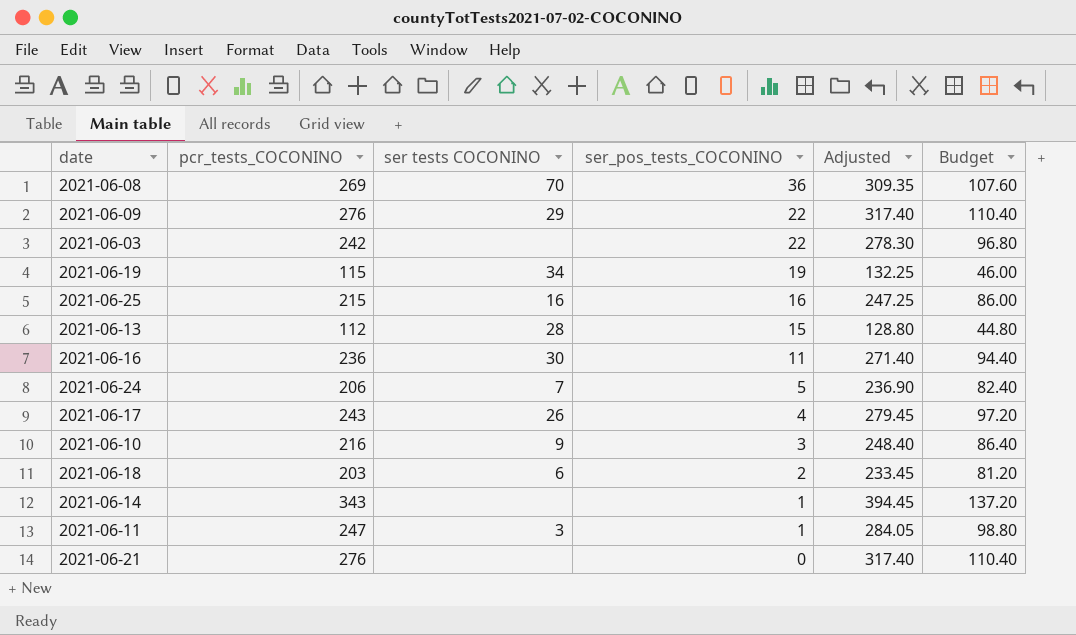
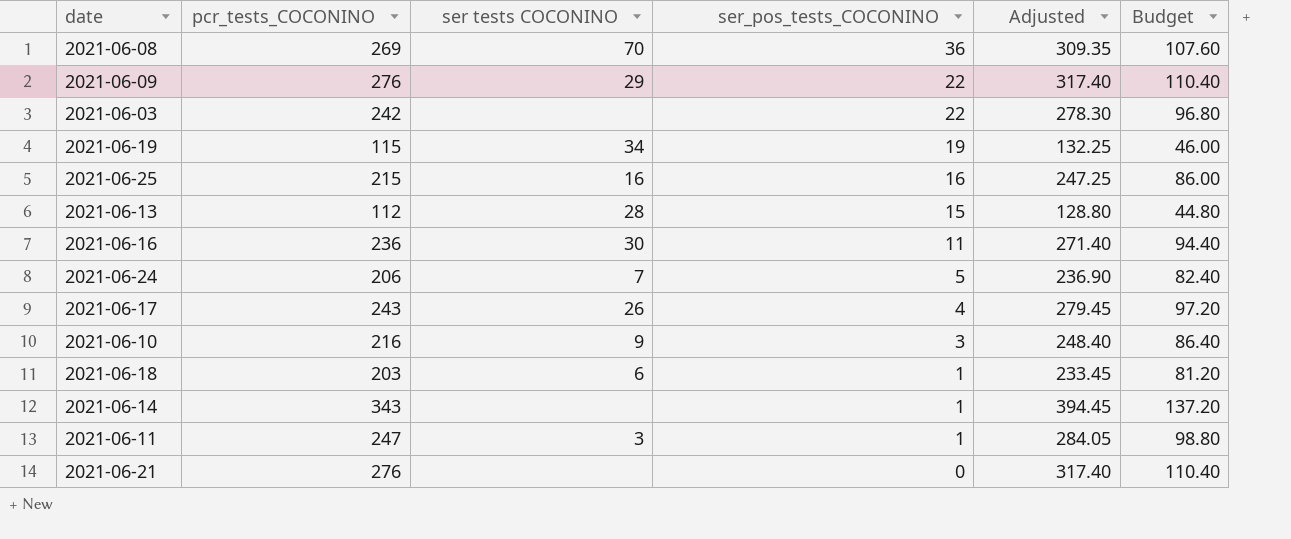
2021-06-18 | ser_pos_tests_COCONINO: 2 -> 1

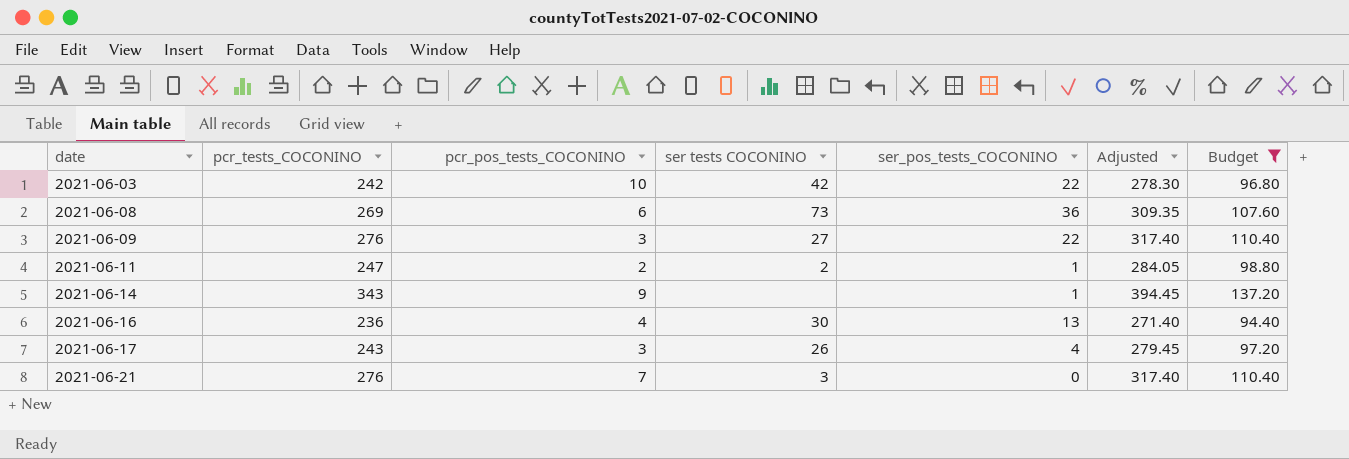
filter: none -> Budget >= 94.40
row order: ser_pos_tests_COCONINO descending -> date ascending
column pcr_pos_tests_COCONINO | position: none -> 3
2021-06-03 | ser tests COCONINO: none -> 42
2021-06-08 | ser tests COCONINO: 70 -> 73
2021-06-09 | ser tests COCONINO: 29 -> 27
2021-06-11 | ser tests COCONINO: 3 -> 2
2021-06-16 | ser_pos_tests_COCONINO: 11 -> 13
2021-06-21 | ser tests COCONINO: none -> 3

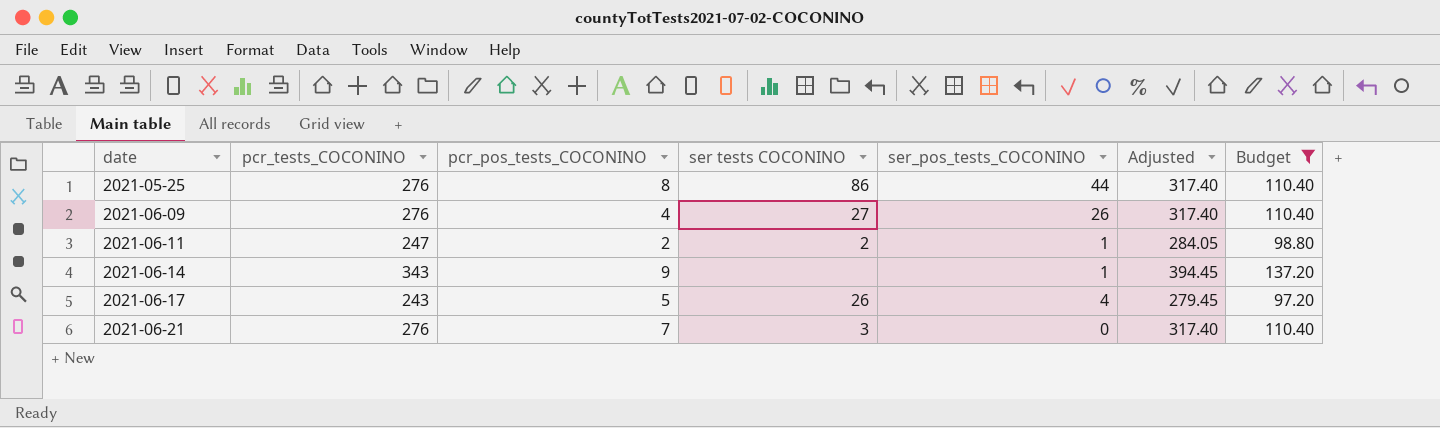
row 2021-06-03: 242 | 10 | 42 | 22 | 278.30 | 96.80 -> none
row 2021-06-08: 269 | 6 | 73 | 36 | 309.35 | 107.60 -> none
row 2021-06-16: 236 | 4 | 30 | 13 | 271.40 | 94.40 -> none
row 2021-05-25: none -> 276 | 8 | 86 | 44 | 317.40 | 110.40
2021-06-09 | pcr_pos_tests_COCONINO: 3 -> 4
2021-06-09 | ser_pos_tests_COCONINO: 22 -> 26
2021-06-17 | pcr_pos_tests_COCONINO: 3 -> 5

